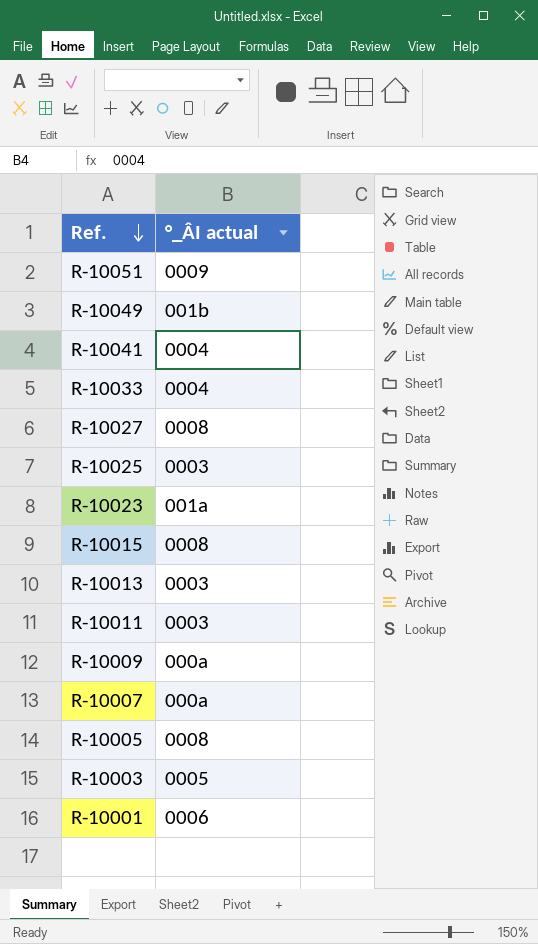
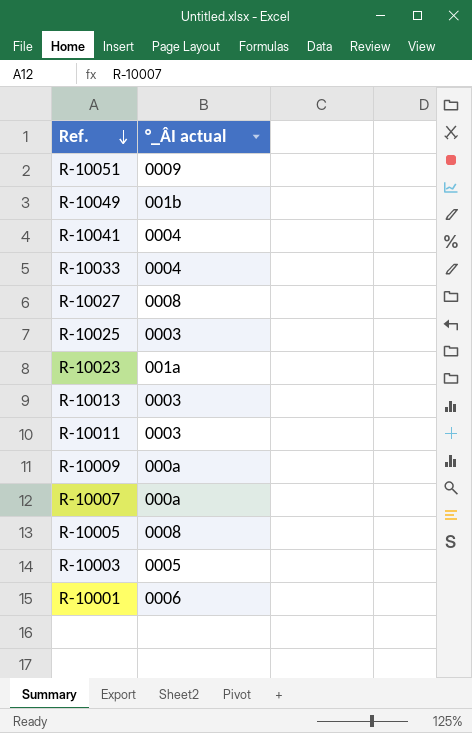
row R-10015: 0008 -> none

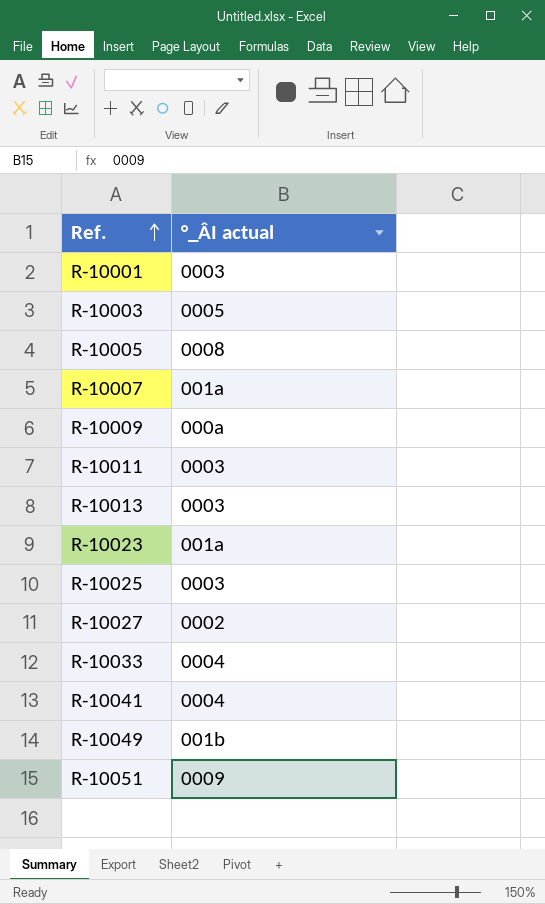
row order: Ref. descending -> Ref. ascending
R-10001 | °_ÂI actual: 0006 -> 0003
R-10007 | °_ÂI actual: 000a -> 001a
R-10027 | °_ÂI actual: 0008 -> 0002

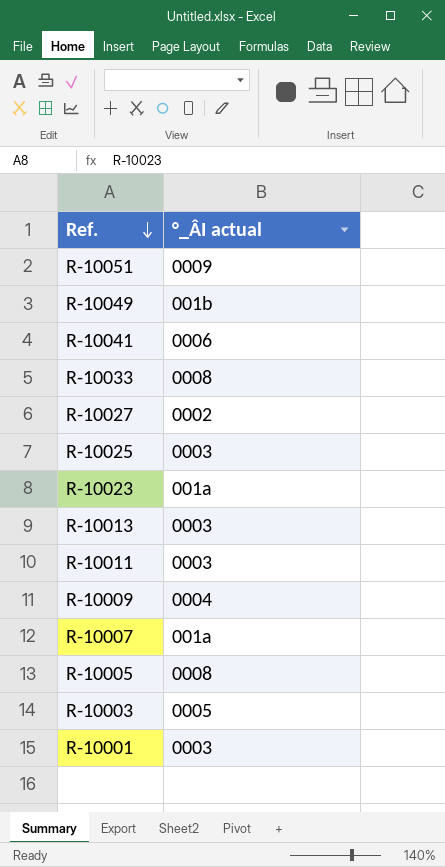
row order: Ref. ascending -> Ref. descending
R-10041 | °_ÂI actual: 0004 -> 0006
R-10033 | °_ÂI actual: 0004 -> 0008
R-10009 | °_ÂI actual: 000a -> 0004

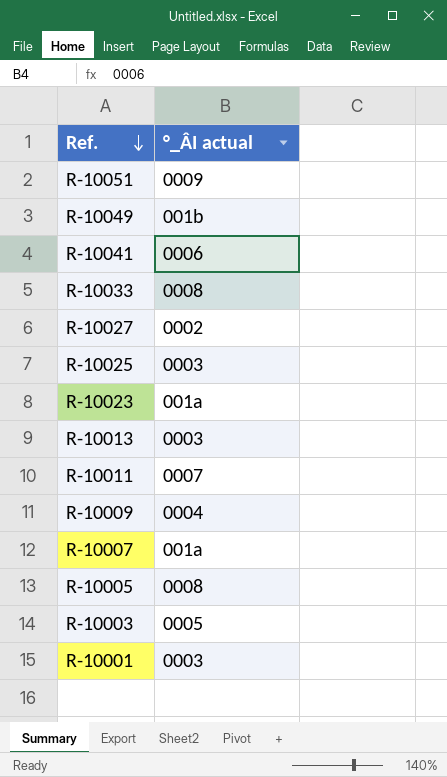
R-10011 | °_ÂI actual: 0003 -> 0007

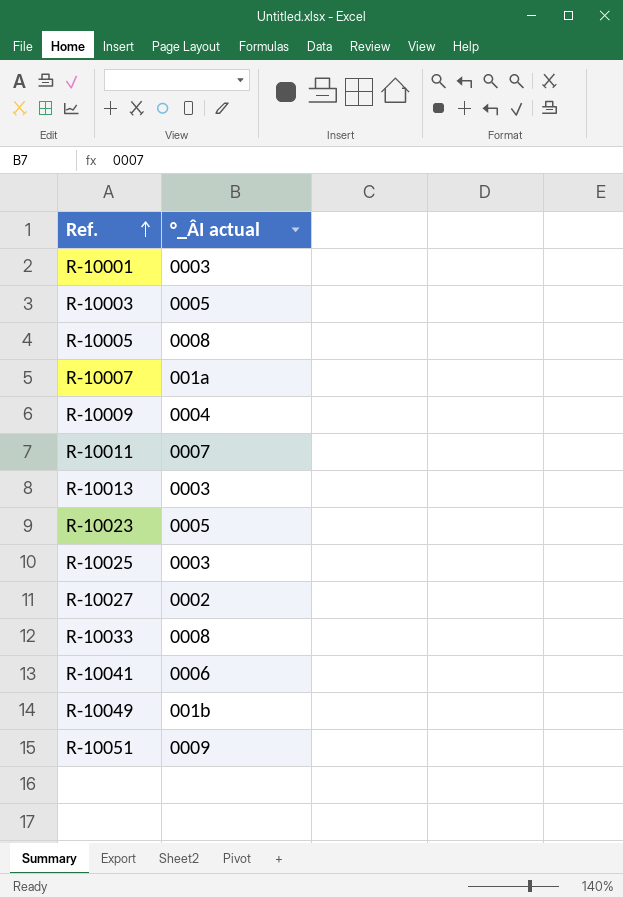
row order: Ref. descending -> Ref. ascending
R-10023 | °_ÂI actual: 001a -> 0005

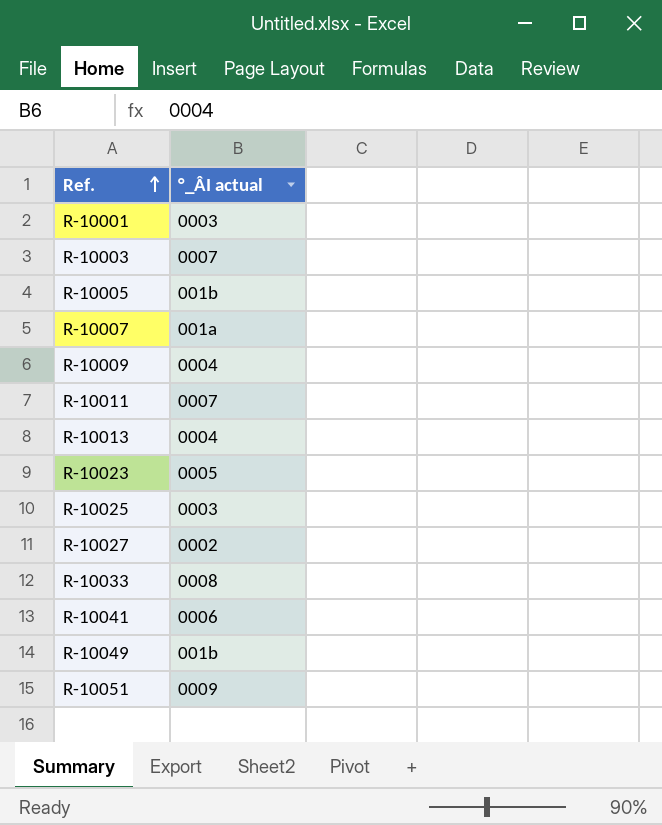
R-10003 | °_ÂI actual: 0005 -> 0007
R-10005 | °_ÂI actual: 0008 -> 001b
R-10013 | °_ÂI actual: 0003 -> 0004

